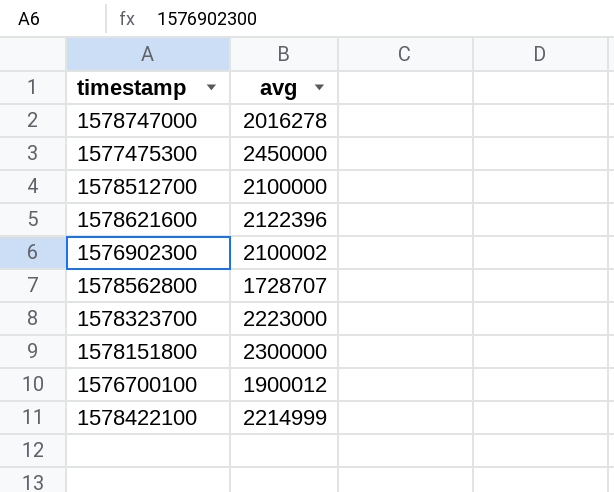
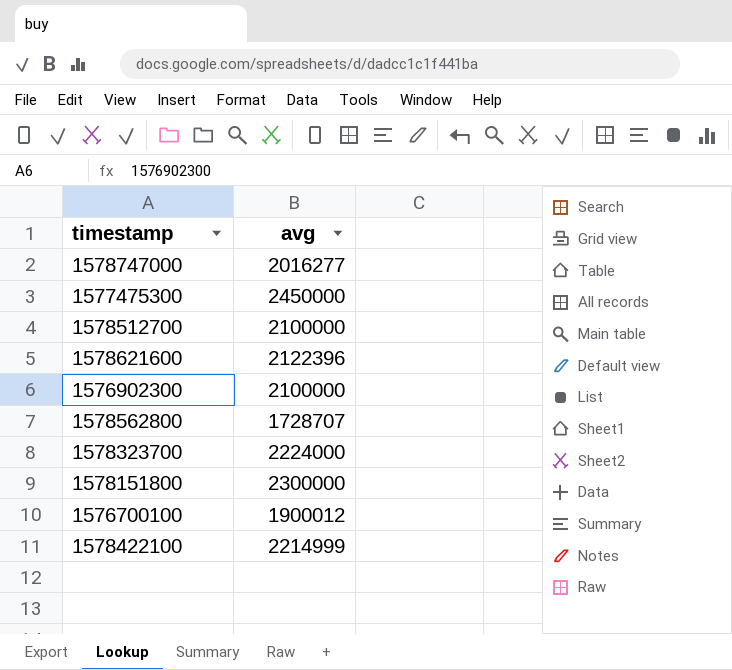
1578747000 | avg: 2016278 -> 2016277
1576902300 | avg: 2100002 -> 2100000
1578323700 | avg: 2223000 -> 2224000

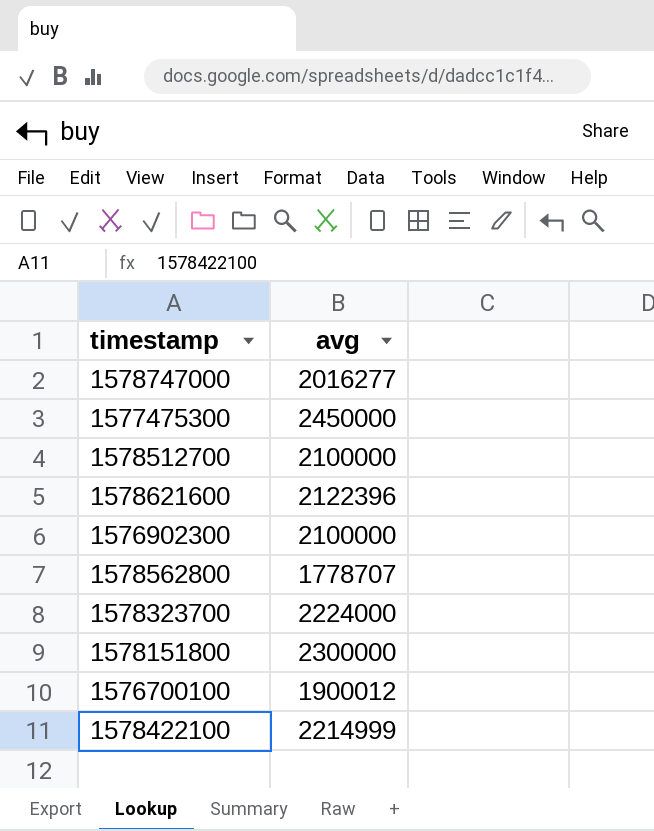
1578562800 | avg: 1728707 -> 1778707

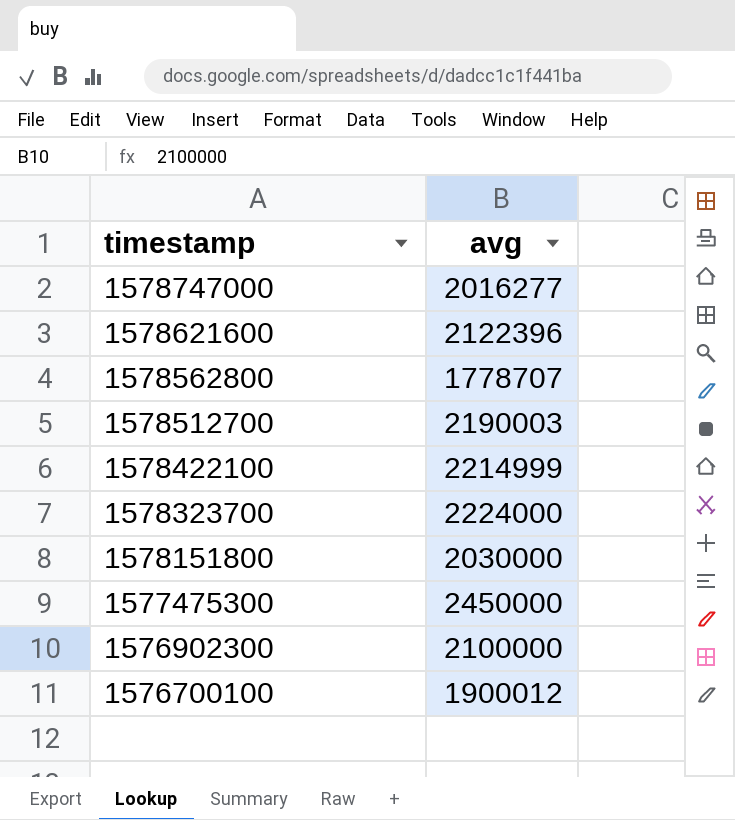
row order: none -> timestamp descending
1578512700 | avg: 2100000 -> 2190003
1578151800 | avg: 2300000 -> 2030000

